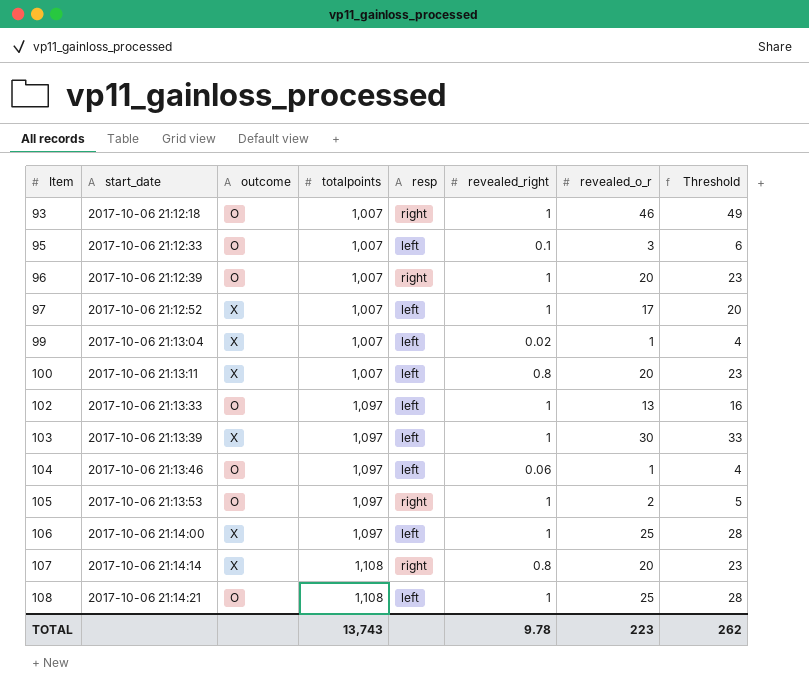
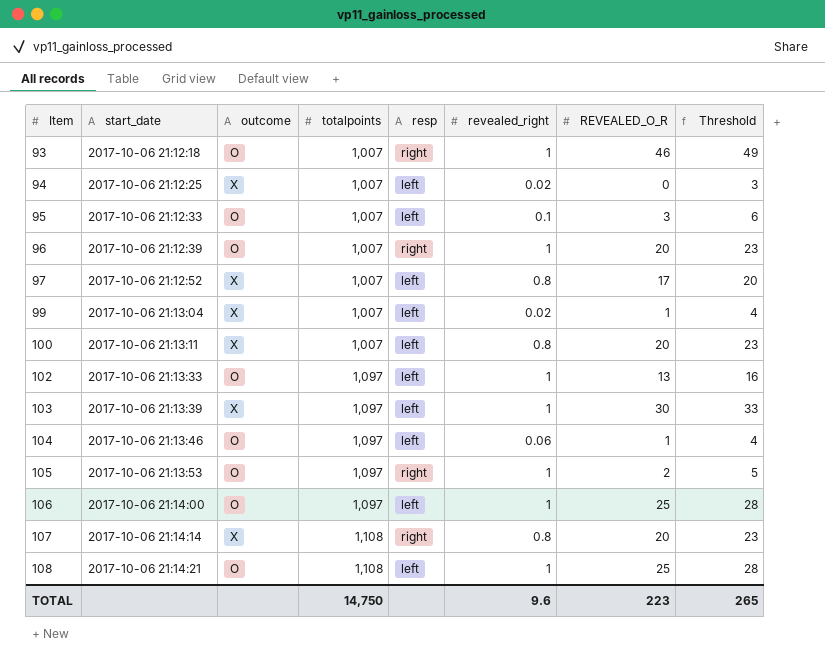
column name: revealed_o_r -> REVEALED_O_R
row 94: none -> 2017-10-06 21:12:25 | X | 1,007 | left | 0.02 | 0 | 3
97 | revealed_right: 1 -> 0.8
106 | outcome: X -> O
TOTAL | totalpoints: 13,743 -> 14,750
TOTAL | revealed_right: 9.78 -> 9.6
TOTAL | Threshold: 262 -> 265

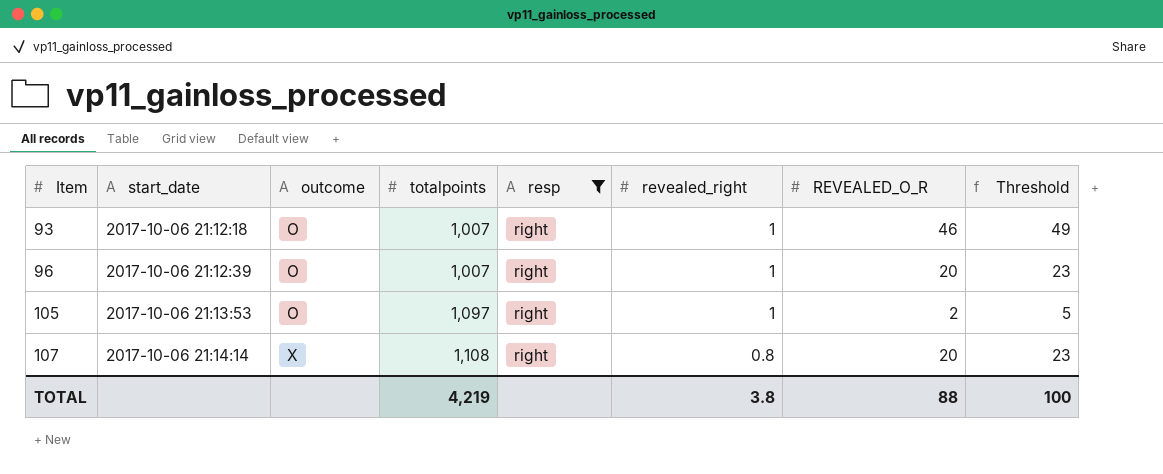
filter: none -> resp = right
TOTAL | totalpoints: 14,750 -> 4,219
TOTAL | revealed_right: 9.6 -> 3.8
TOTAL | REVEALED_O_R: 223 -> 88
TOTAL | Threshold: 265 -> 100

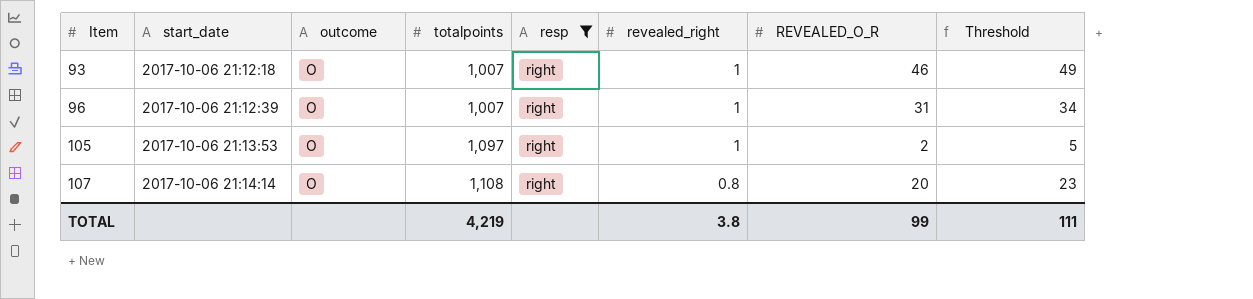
96 | REVEALED_O_R: 20 -> 31
96 | Threshold: 23 -> 34
107 | outcome: X -> O
TOTAL | REVEALED_O_R: 88 -> 99
TOTAL | Threshold: 100 -> 111

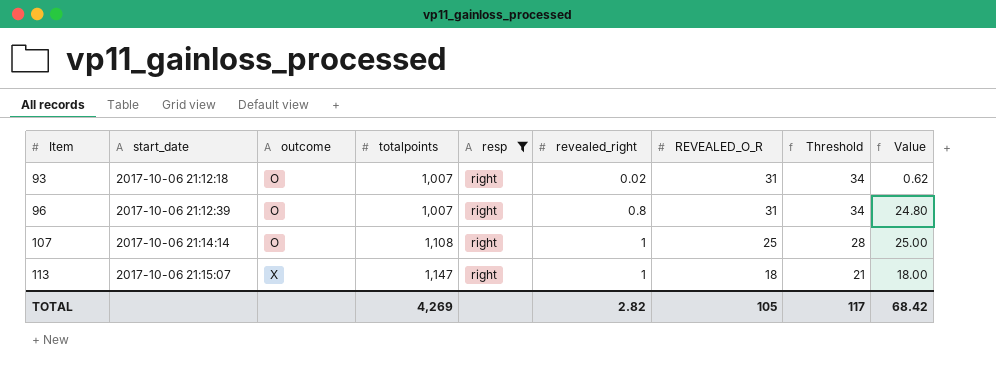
column Value | formula: none -> [revealed_right] * [REVEALED_O_R]
row 105: 2017-10-06 21:13:53 | O | 1,097 | right | 1 | 2 | 5 -> none
93 | revealed_right: 1 -> 0.02
93 | REVEALED_O_R: 46 -> 31
93 | Threshold: 49 -> 34
96 | revealed_right: 1 -> 0.8
107 | revealed_right: 0.8 -> 1
107 | REVEALED_O_R: 20 -> 25
107 | Threshold: 23 -> 28
row 113: none -> 2017-10-06 21:15:07 | X | 1,147 | right | 1 | 18 | 21 | 18.00
TOTAL | totalpoints: 4,219 -> 4,269
TOTAL | revealed_right: 3.8 -> 2.82
TOTAL | REVEALED_O_R: 99 -> 105
TOTAL | Threshold: 111 -> 117

